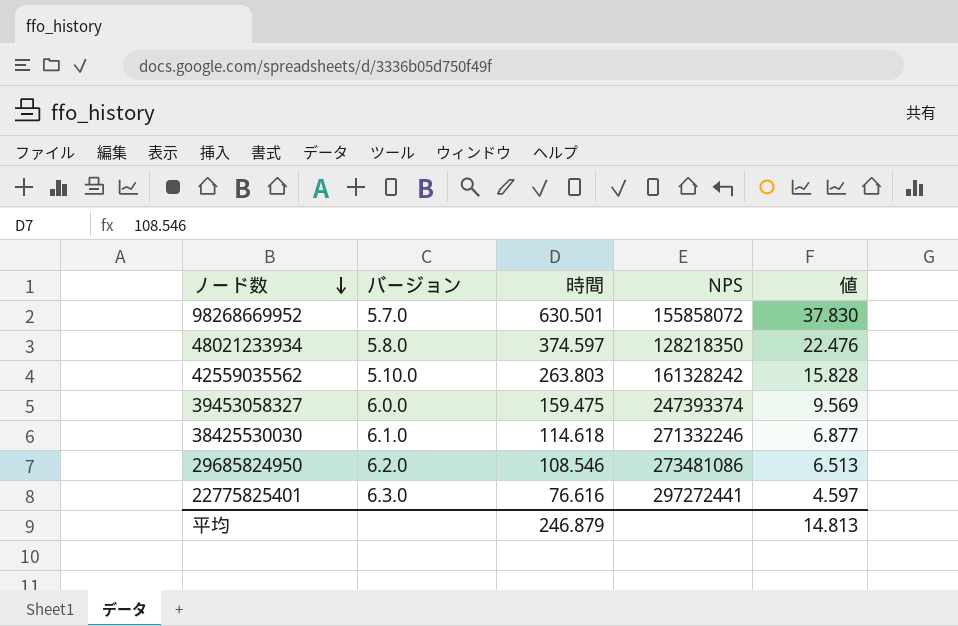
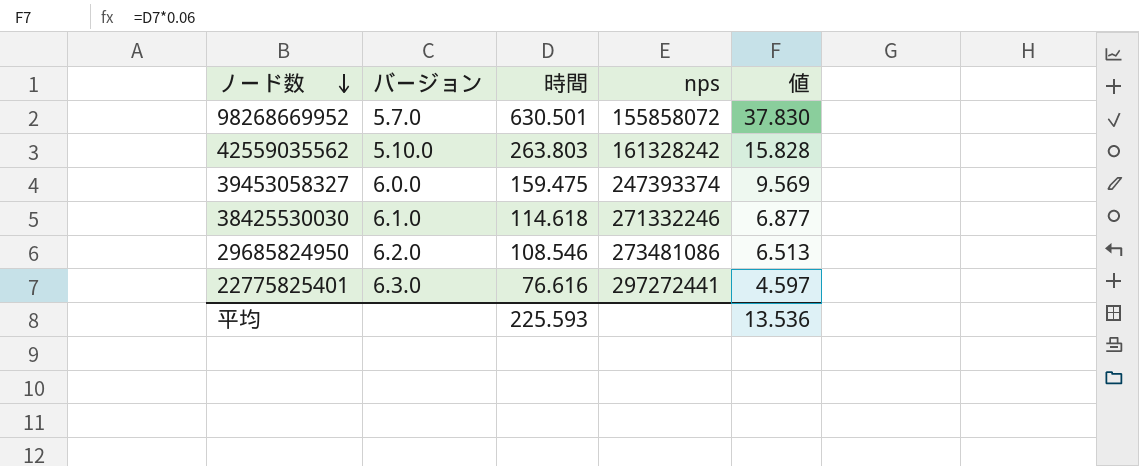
column name: NPS -> nps
row 48021233934: 5.8.0 | 374.597 | 128218350 | 22.476 -> none
平均 | 時間: 246.879 -> 225.593
平均 | 値: 14.813 -> 13.536

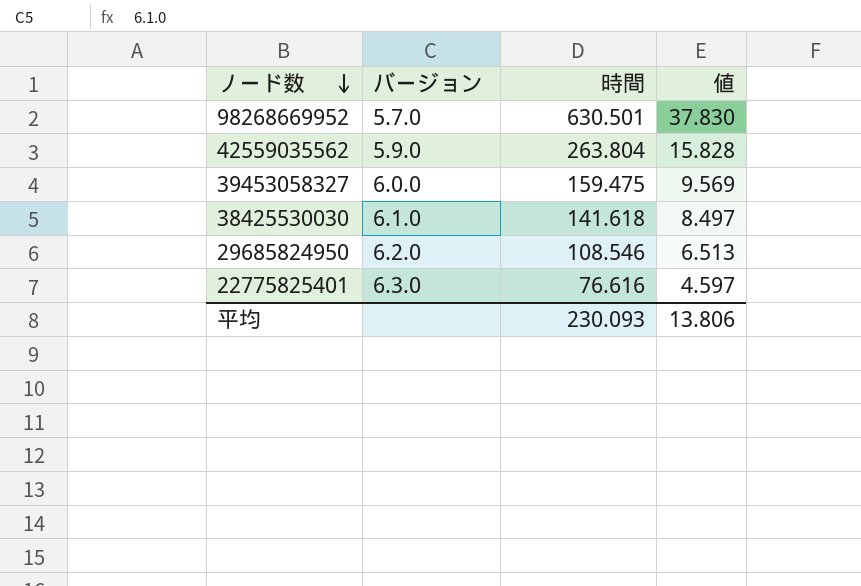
column nps | position: 4 -> none
42559035562 | バージョン: 5.10.0 -> 5.9.0
42559035562 | 時間: 263.803 -> 263.804
38425530030 | 時間: 114.618 -> 141.618
38425530030 | 値: 6.877 -> 8.497
平均 | 時間: 225.593 -> 230.093
平均 | 値: 13.536 -> 13.806

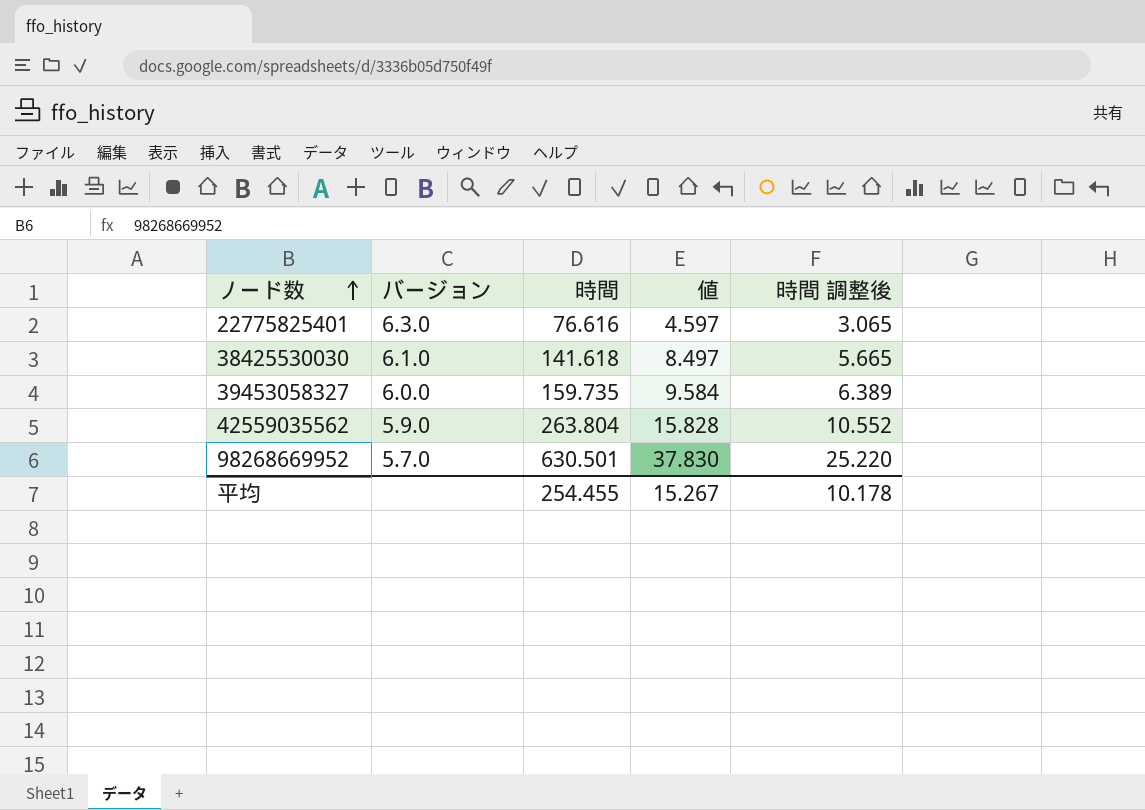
row order: ノード数 descending -> ノード数 ascending
column 時間 調整後 | formula: none -> [時間] * 0.04
row 29685824950: 6.2.0 | 108.546 | 6.513 -> none
39453058327 | 時間: 159.475 -> 159.735
39453058327 | 値: 9.569 -> 9.584
平均 | 時間: 230.093 -> 254.455
平均 | 値: 13.806 -> 15.267

